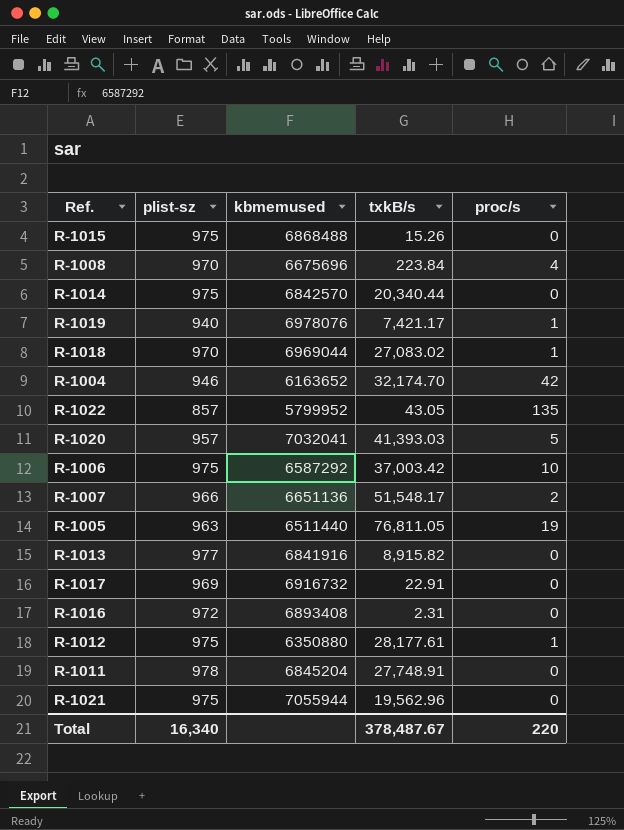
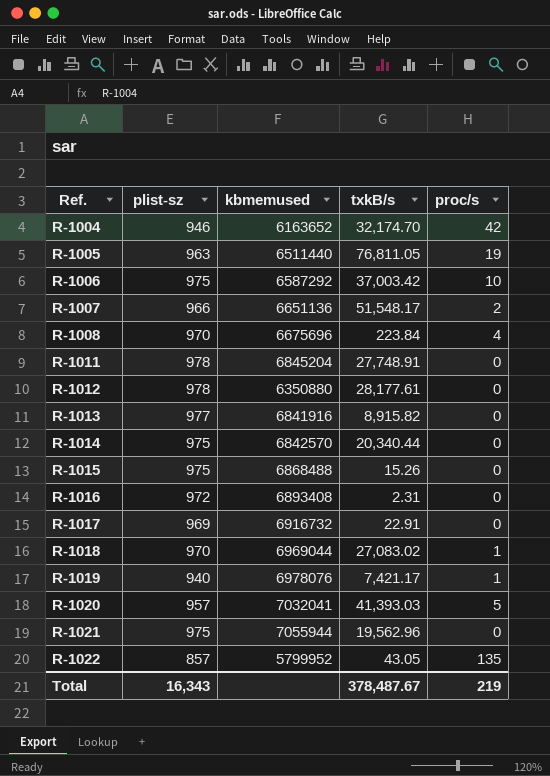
row order: none -> Ref. ascending
R-1012 | plist-sz: 975 -> 978
R-1012 | proc/s: 1 -> 0
Total | plist-sz: 16,340 -> 16,343
Total | proc/s: 220 -> 219

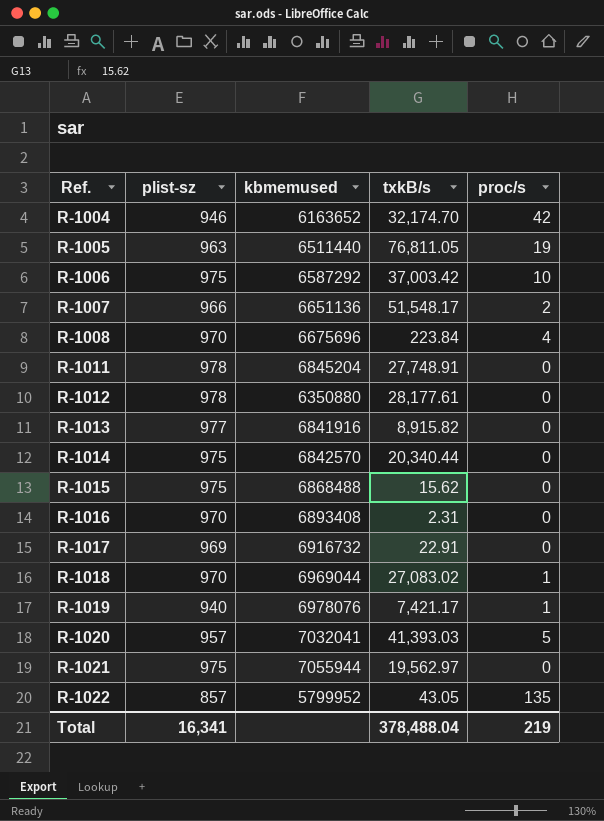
R-1015 | txkB/s: 15.26 -> 15.62
R-1016 | plist-sz: 972 -> 970
R-1021 | txkB/s: 19,562.96 -> 19,562.97
Total | plist-sz: 16,343 -> 16,341
Total | txkB/s: 378,487.67 -> 378,488.04

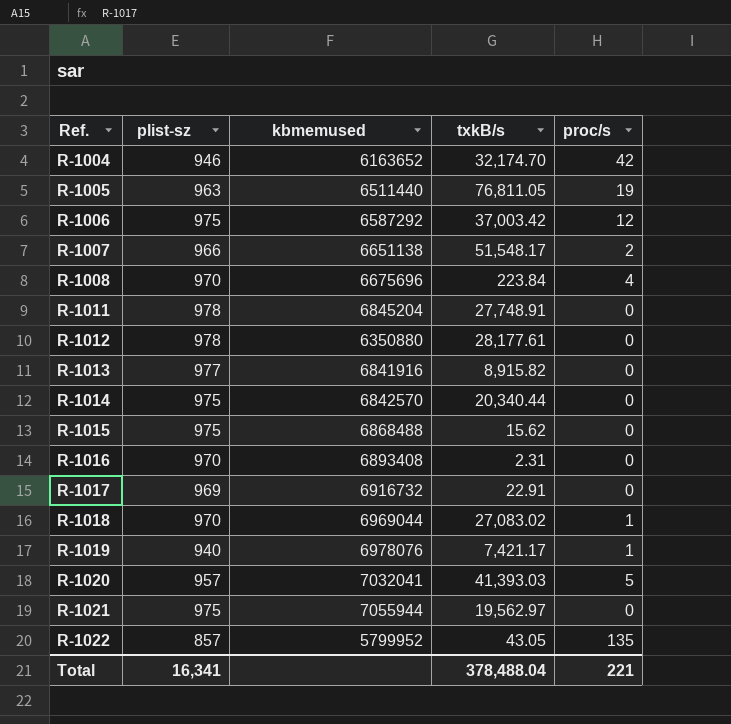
R-1006 | proc/s: 10 -> 12
R-1007 | kbmemused: 6651136 -> 6651138
Total | proc/s: 219 -> 221

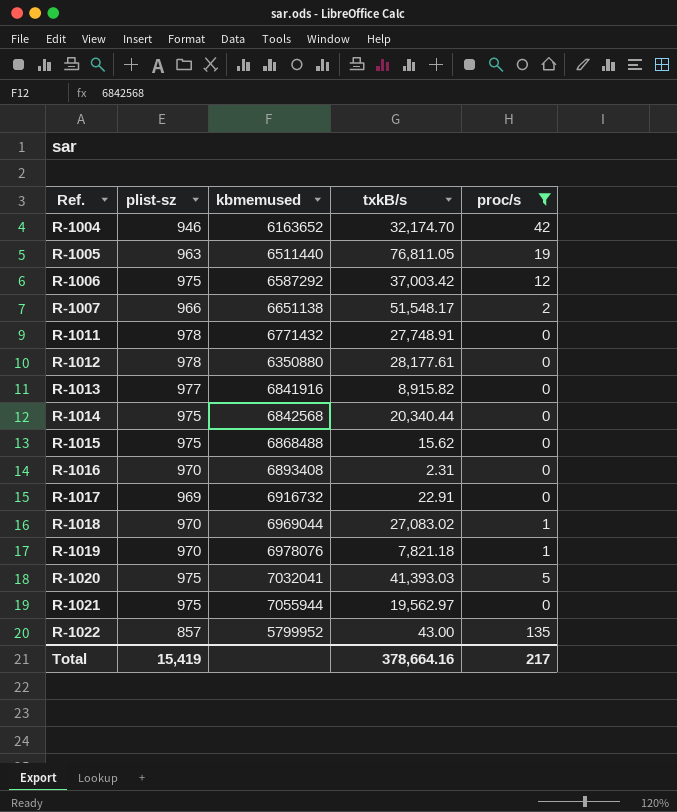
filter: none -> proc/s != 4
R-1011 | kbmemused: 6845204 -> 6771432
R-1014 | kbmemused: 6842570 -> 6842568
R-1019 | plist-sz: 940 -> 970
R-1019 | txkB/s: 7,421.17 -> 7,821.18
R-1020 | plist-sz: 957 -> 975
R-1022 | txkB/s: 43.05 -> 43.00
Total | plist-sz: 16,341 -> 15,419
Total | txkB/s: 378,488.04 -> 378,664.16
Total | proc/s: 221 -> 217

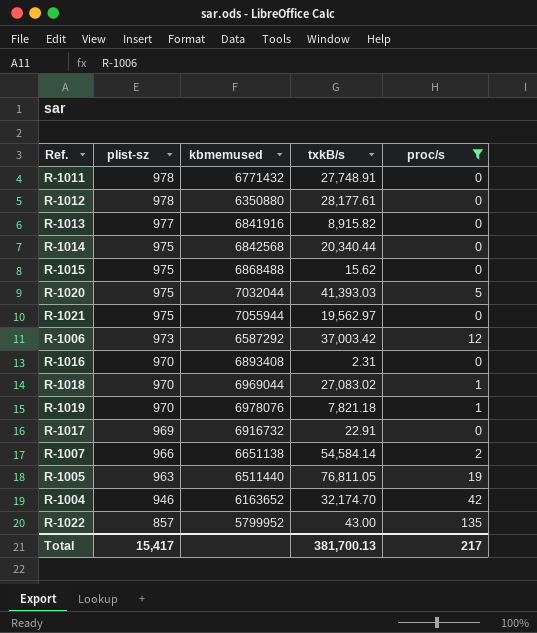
row order: Ref. ascending -> plist-sz descending
R-1020 | kbmemused: 7032041 -> 7032044
R-1006 | plist-sz: 975 -> 973
R-1007 | txkB/s: 51,548.17 -> 54,584.14
Total | plist-sz: 15,419 -> 15,417
Total | txkB/s: 378,664.16 -> 381,700.13

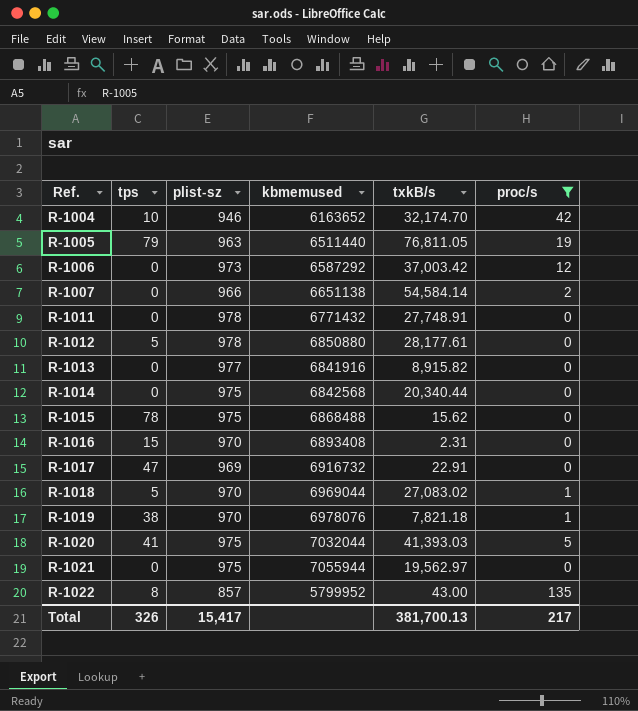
row order: plist-sz descending -> Ref. ascending
column tps | position: none -> 2
R-1012 | kbmemused: 6350880 -> 6850880

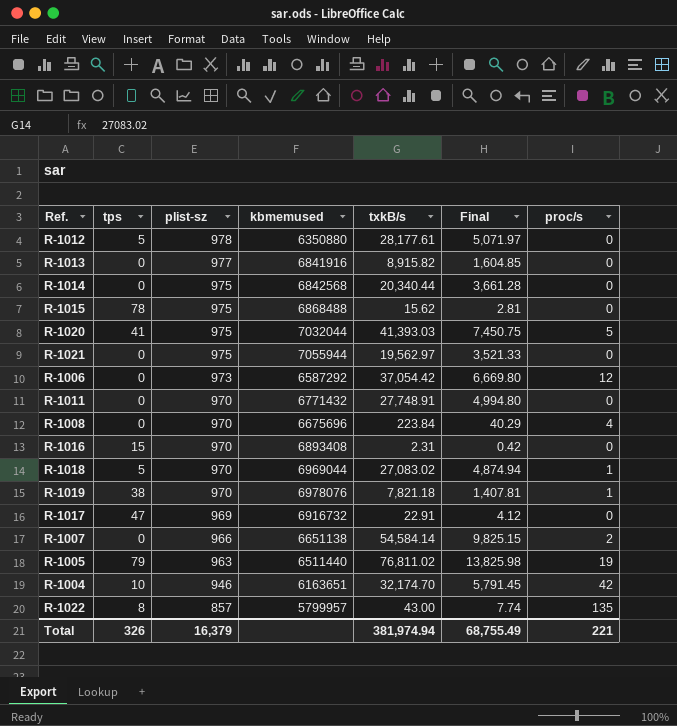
filter: proc/s != 4 -> none
row order: Ref. ascending -> plist-sz descending
column Final | formula: none -> [txkB/s] * 0.18
R-1012 | kbmemused: 6850880 -> 6350880
R-1006 | txkB/s: 37,003.42 -> 37,054.42
R-1011 | plist-sz: 978 -> 970
R-1005 | txkB/s: 76,811.05 -> 76,811.02
R-1004 | kbmemused: 6163652 -> 6163651
R-1022 | kbmemused: 5799952 -> 5799957
Total | plist-sz: 15,417 -> 16,379
Total | txkB/s: 381,700.13 -> 381,974.94
Total | proc/s: 217 -> 221

